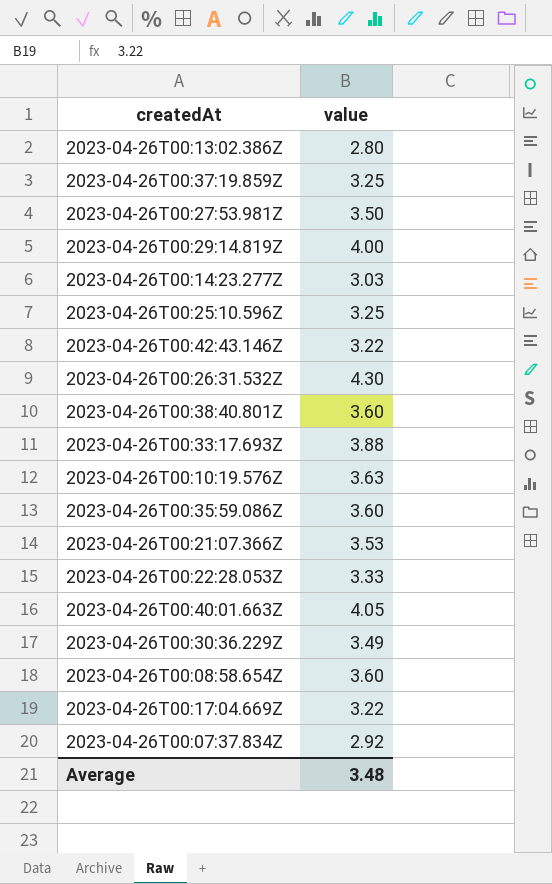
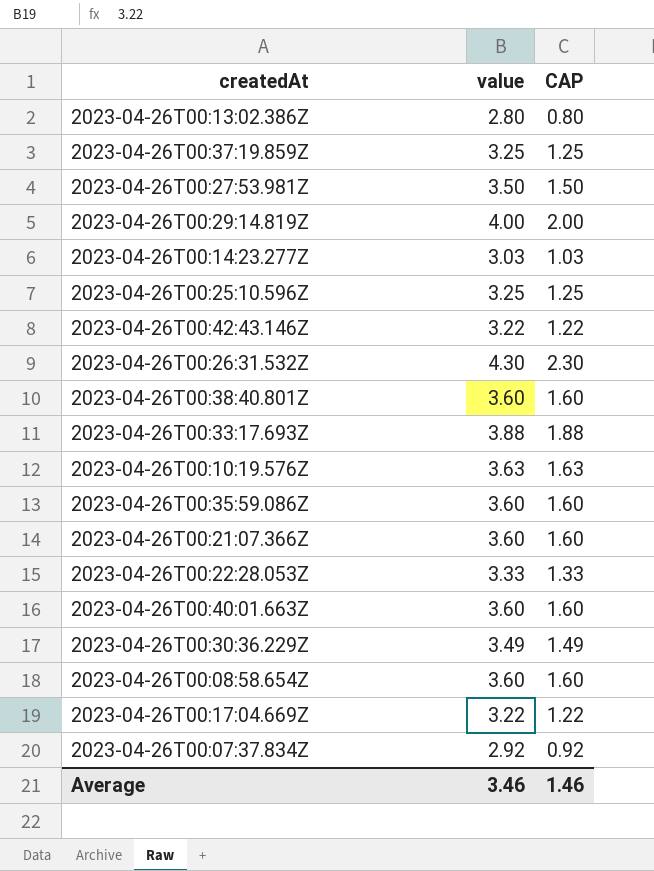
column CAP | formula: none -> [value] - 2
2023-04-26T00:21:07.366Z | value: 3.53 -> 3.60
2023-04-26T00:40:01.663Z | value: 4.05 -> 3.60
Average | value: 3.48 -> 3.46

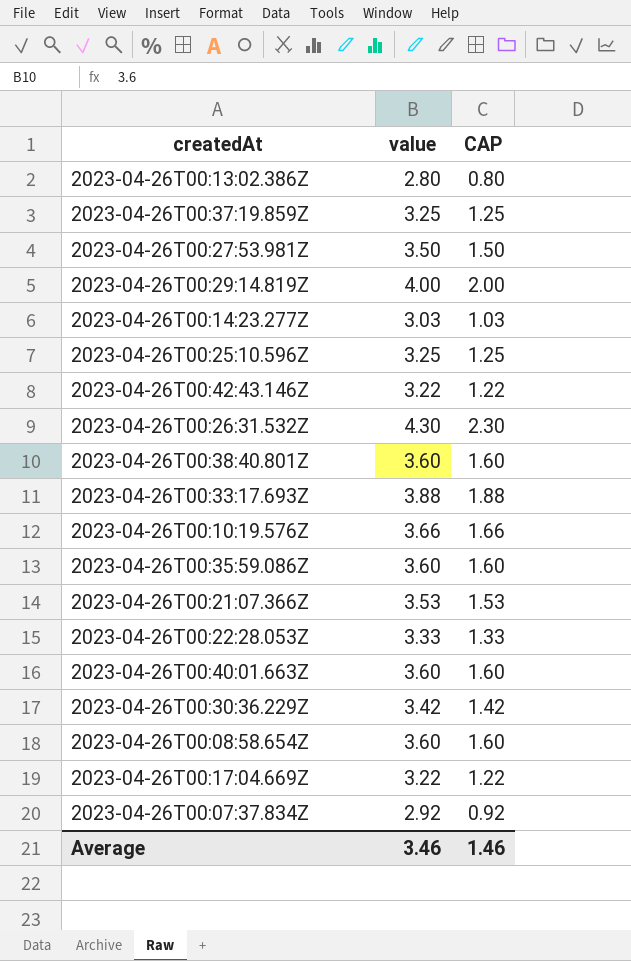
2023-04-26T00:10:19.576Z | value: 3.63 -> 3.66
2023-04-26T00:10:19.576Z | CAP: 1.63 -> 1.66
2023-04-26T00:21:07.366Z | value: 3.60 -> 3.53
2023-04-26T00:21:07.366Z | CAP: 1.60 -> 1.53
2023-04-26T00:30:36.229Z | value: 3.49 -> 3.42
2023-04-26T00:30:36.229Z | CAP: 1.49 -> 1.42

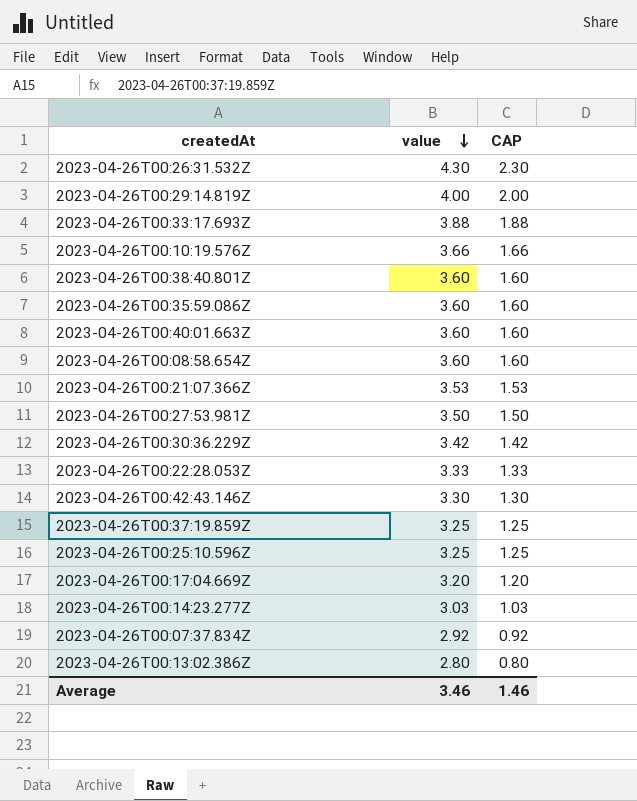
row order: none -> value descending
2023-04-26T00:42:43.146Z | value: 3.22 -> 3.30
2023-04-26T00:42:43.146Z | CAP: 1.22 -> 1.30
2023-04-26T00:17:04.669Z | value: 3.22 -> 3.20
2023-04-26T00:17:04.669Z | CAP: 1.22 -> 1.20

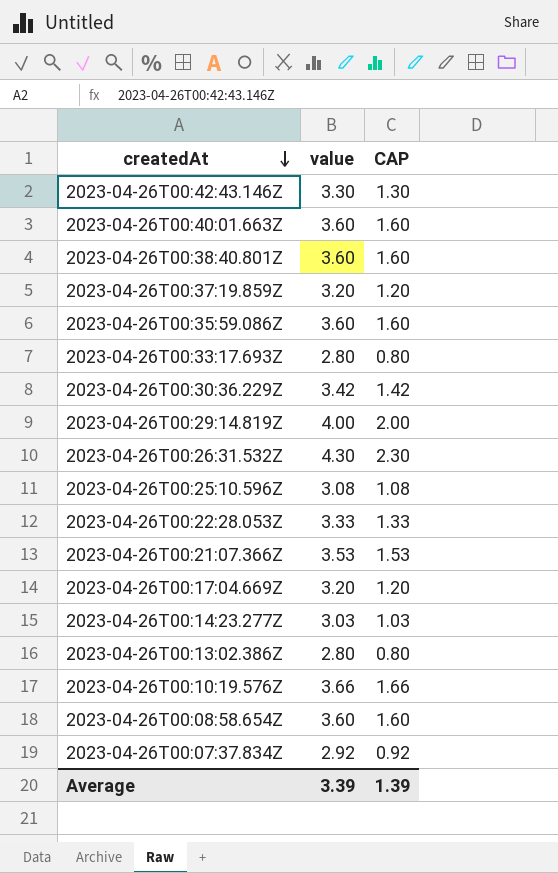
row order: value descending -> createdAt descending
row 2023-04-26T00:27:53.981Z: 3.50 | 1.50 -> none
2023-04-26T00:37:19.859Z | value: 3.25 -> 3.20
2023-04-26T00:37:19.859Z | CAP: 1.25 -> 1.20
2023-04-26T00:33:17.693Z | value: 3.88 -> 2.80
2023-04-26T00:33:17.693Z | CAP: 1.88 -> 0.80
2023-04-26T00:25:10.596Z | value: 3.25 -> 3.08
2023-04-26T00:25:10.596Z | CAP: 1.25 -> 1.08
Average | value: 3.46 -> 3.39
Average | CAP: 1.46 -> 1.39

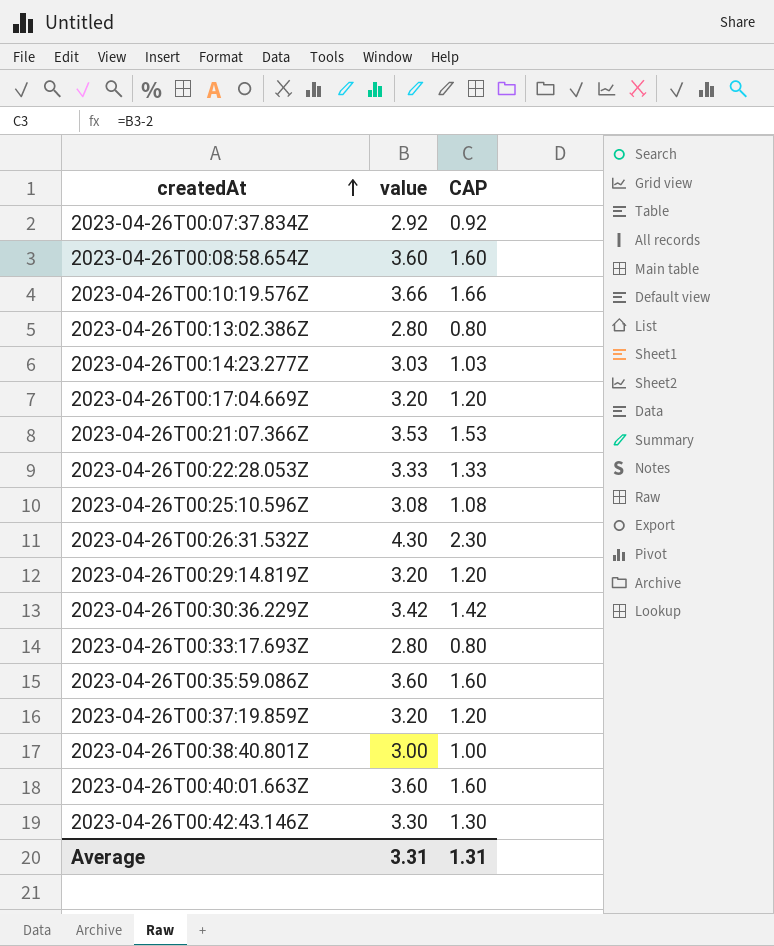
row order: createdAt descending -> createdAt ascending
2023-04-26T00:29:14.819Z | value: 4.00 -> 3.20
2023-04-26T00:29:14.819Z | CAP: 2.00 -> 1.20
2023-04-26T00:38:40.801Z | value: 3.60 -> 3.00
2023-04-26T00:38:40.801Z | CAP: 1.60 -> 1.00
Average | value: 3.39 -> 3.31
Average | CAP: 1.39 -> 1.31

